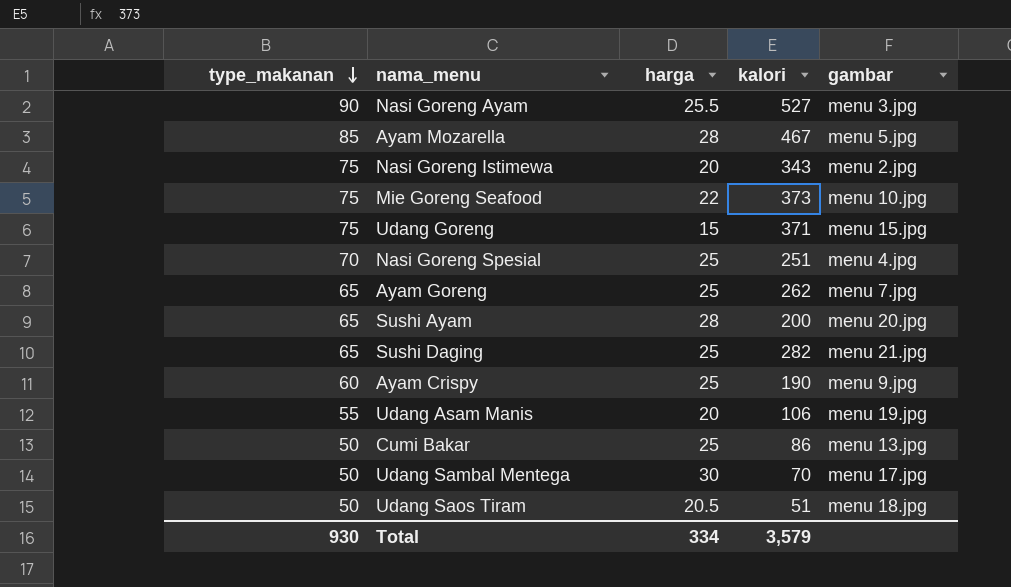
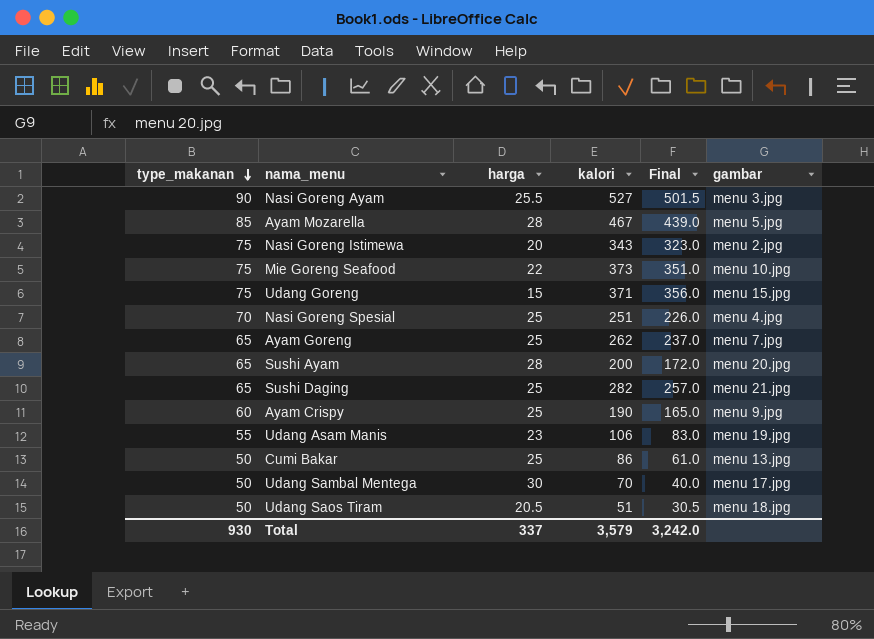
column Final | formula: none -> [kalori] - [harga]
Udang Asam Manis | harga: 20 -> 23
Total | harga: 334 -> 337

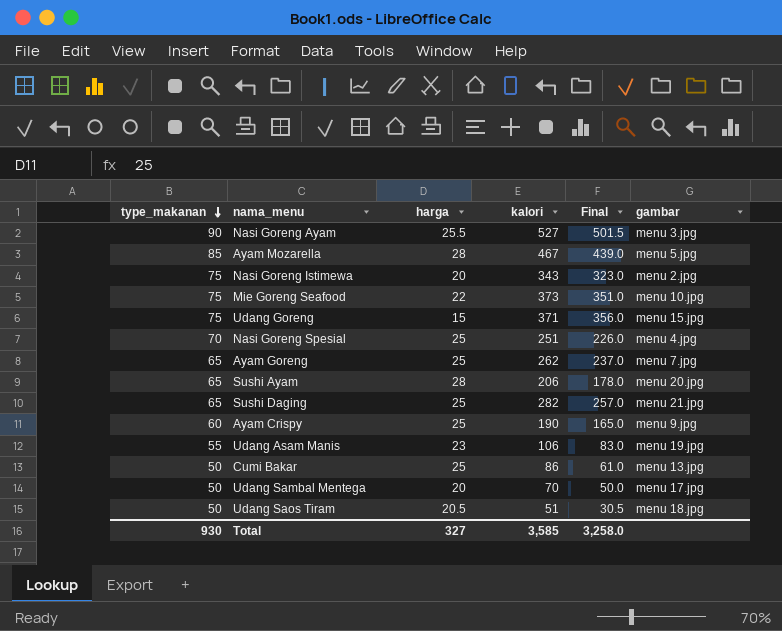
Sushi Ayam | kalori: 200 -> 206
Sushi Ayam | Final: 172.0 -> 178.0
Udang Sambal Mentega | harga: 30 -> 20
Udang Sambal Mentega | Final: 40.0 -> 50.0
Total | harga: 337 -> 327
Total | kalori: 3,579 -> 3,585
Total | Final: 3,242.0 -> 3,258.0

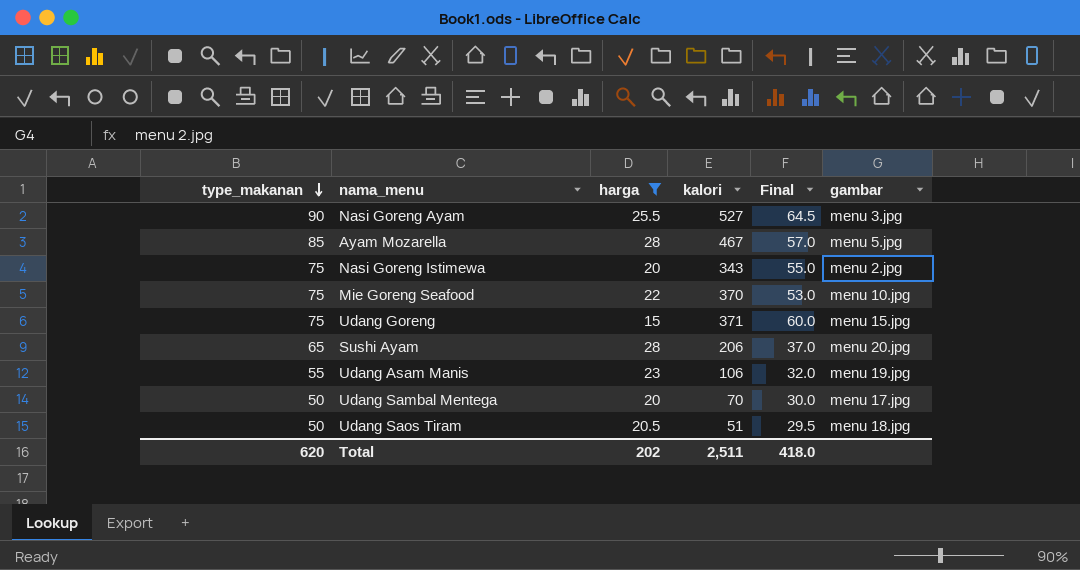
filter: none -> harga != 25
column Final | formula: [kalori] - [harga] -> [type_makanan] - [harga]
Mie Goreng Seafood | kalori: 373 -> 370
Total | type_makanan: 930 -> 620
Total | harga: 327 -> 202
Total | kalori: 3,585 -> 2,511
Total | Final: 3,258.0 -> 418.0

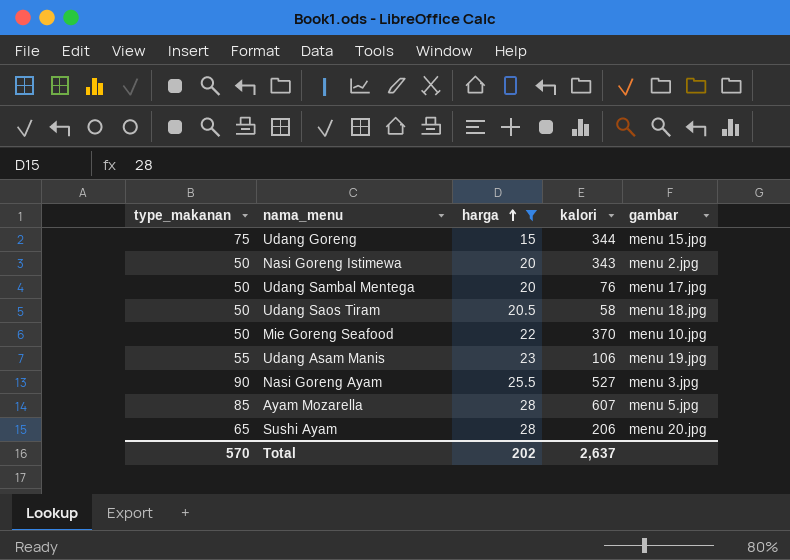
row order: type_makanan descending -> harga ascending
column Final | formula: [type_makanan] - [harga] -> none
Udang Goreng | kalori: 371 -> 344
Nasi Goreng Istimewa | type_makanan: 75 -> 50
Udang Sambal Mentega | kalori: 70 -> 76
Udang Saos Tiram | kalori: 51 -> 58
Mie Goreng Seafood | type_makanan: 75 -> 50
Ayam Mozarella | kalori: 467 -> 607
Total | type_makanan: 620 -> 570
Total | kalori: 2,511 -> 2,637

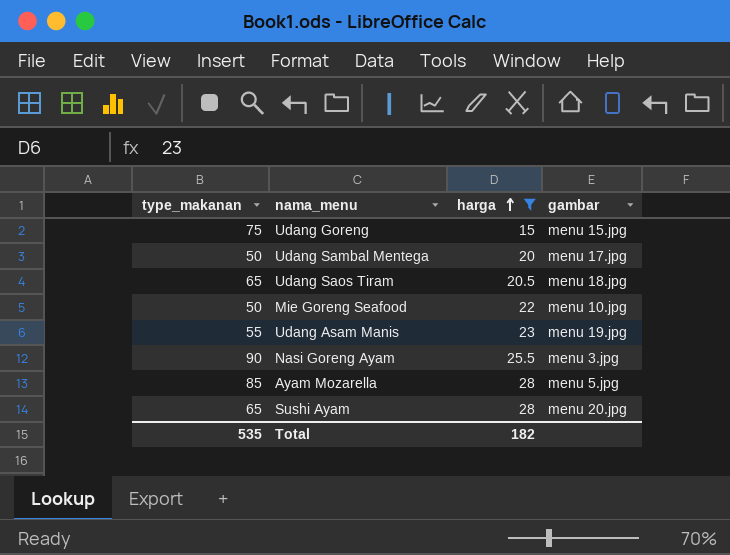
column kalori | position: 4 -> none
row Nasi Goreng Istimewa: 50 | 20 | 343 | menu 2.jpg -> none
Udang Saos Tiram | type_makanan: 50 -> 65
Total | type_makanan: 570 -> 535
Total | harga: 202 -> 182

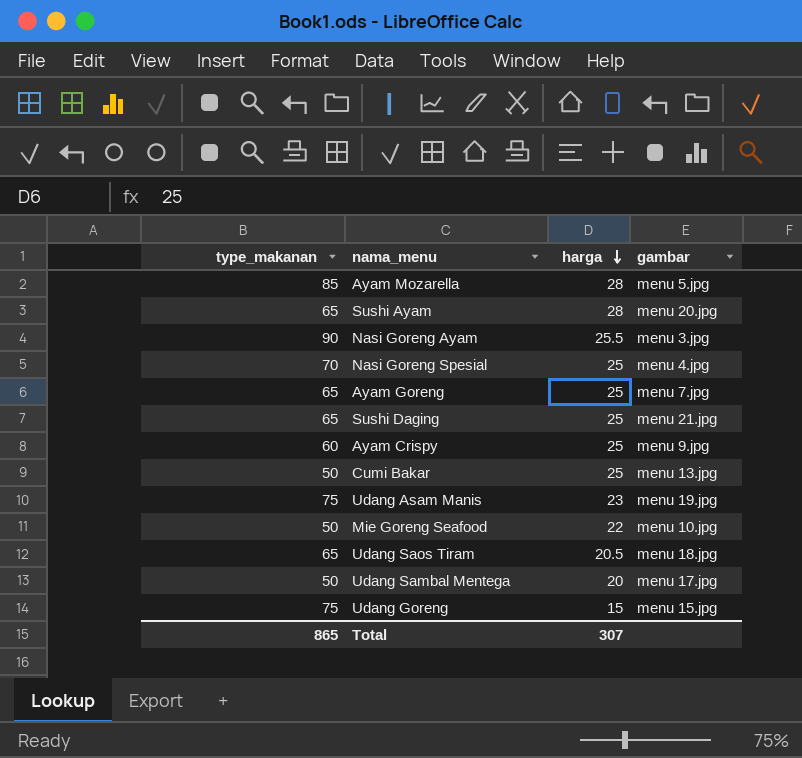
filter: harga != 25 -> none
row order: harga ascending -> harga descending
Udang Asam Manis | type_makanan: 55 -> 75
Total | type_makanan: 535 -> 865
Total | harga: 182 -> 307

